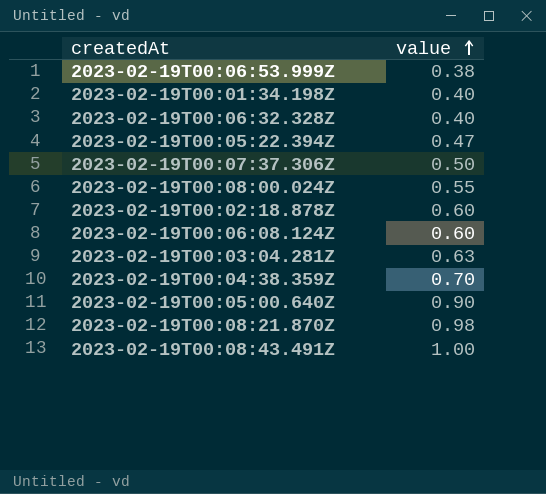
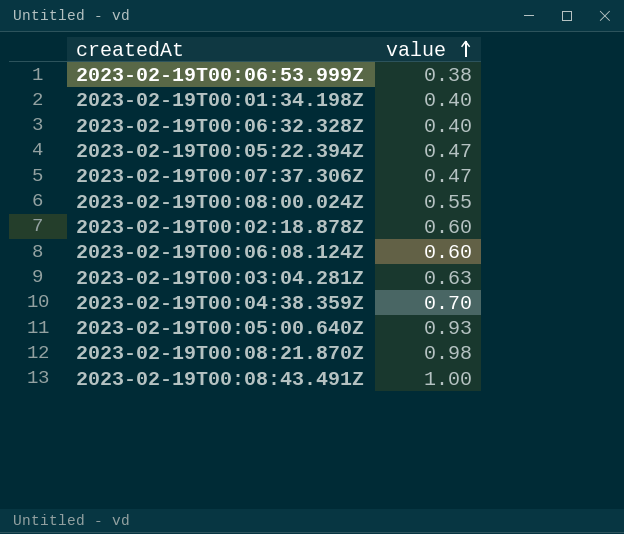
2023-02-19T00:07:37.306Z | value: 0.50 -> 0.47
2023-02-19T00:05:00.640Z | value: 0.90 -> 0.93

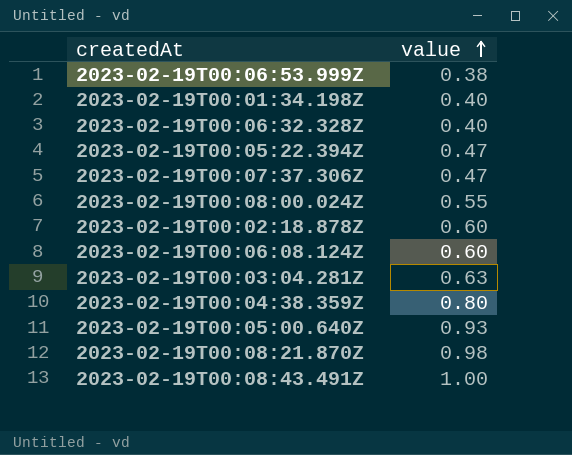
2023-02-19T00:04:38.359Z | value: 0.70 -> 0.80

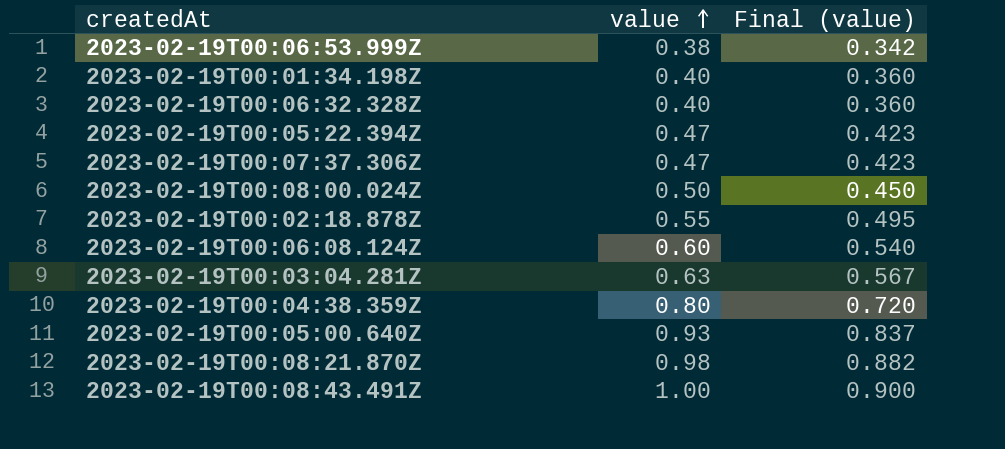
column Final (value) | formula: none -> [value] * 0.9
2023-02-19T00:08:00.024Z | value: 0.55 -> 0.50
2023-02-19T00:02:18.878Z | value: 0.60 -> 0.55

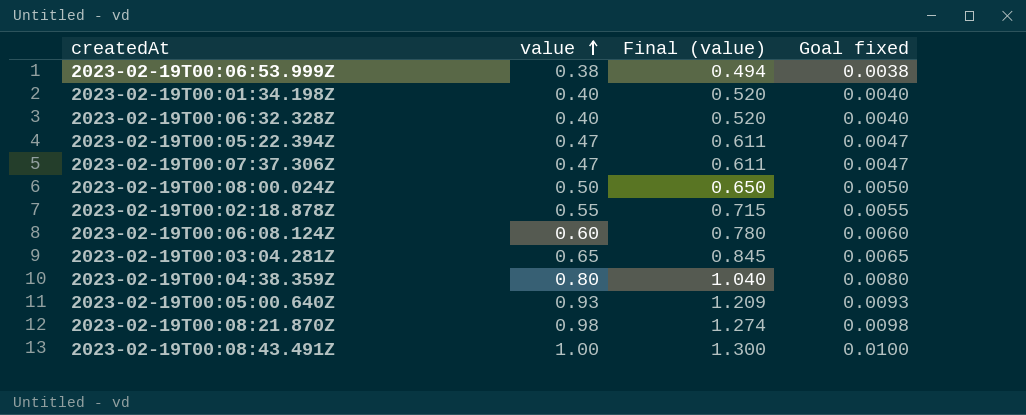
column Final (value) | formula: [value] * 0.9 -> [value] * 1.3
column Goal fixed | formula: none -> [value] * 0.01
2023-02-19T00:03:04.281Z | value: 0.63 -> 0.65

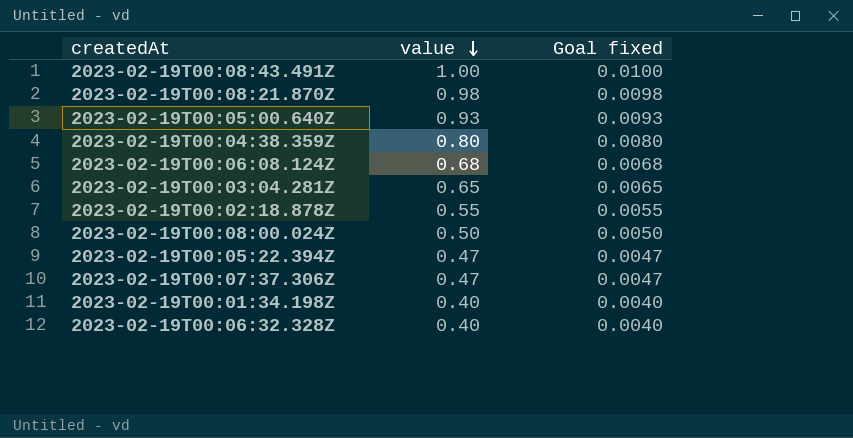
row order: value ascending -> value descending
column Final (value) | formula: [value] * 1.3 -> none
row 2023-02-19T00:06:53.999Z: 0.38 | 0.494 | 0.0038 -> none
2023-02-19T00:06:08.124Z | value: 0.60 -> 0.68
2023-02-19T00:06:08.124Z | Goal fixed: 0.0060 -> 0.0068

